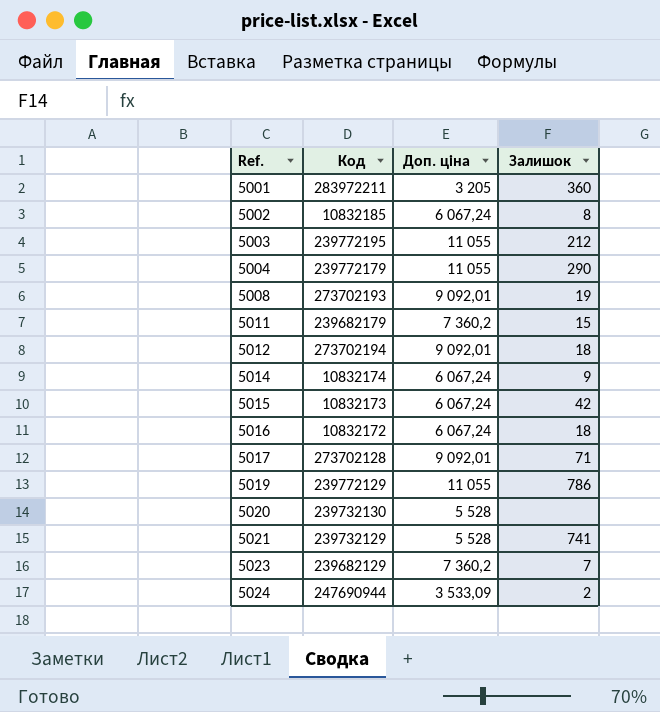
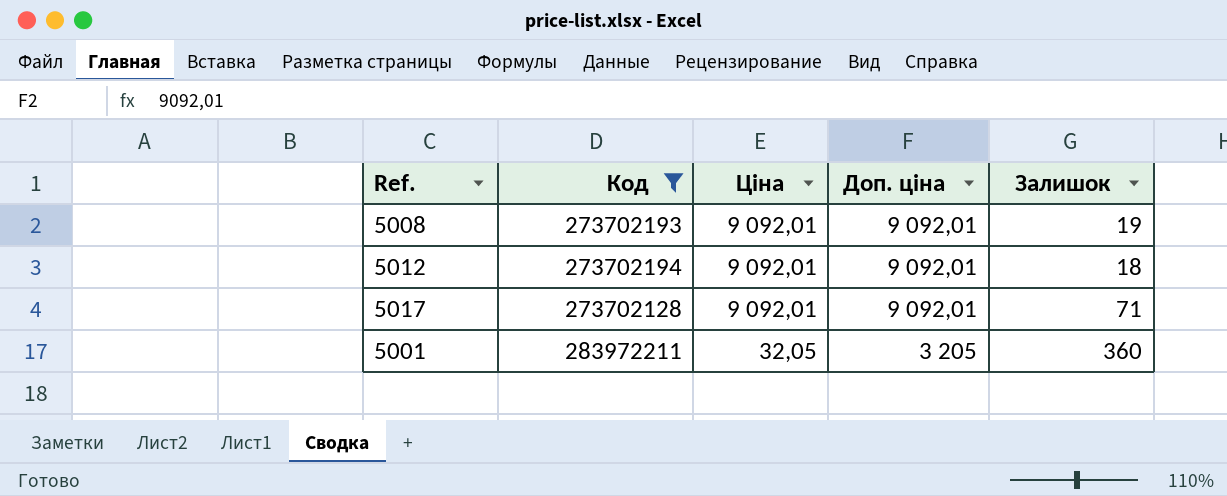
filter: none -> Код >= 273702128
row order: Ref. ascending -> Ціна descending
column Ціна | position: none -> 3

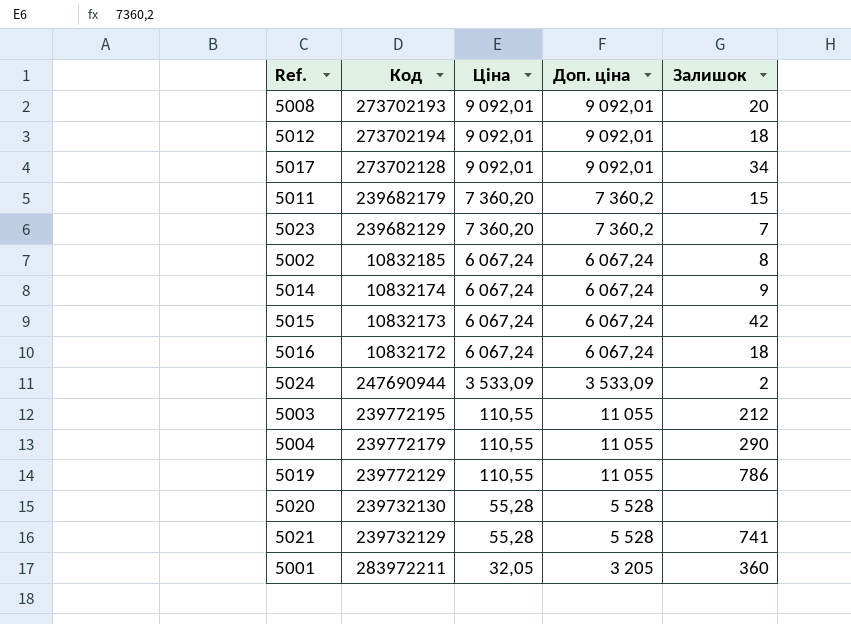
filter: Код >= 273702128 -> none
5008 | Залишок: 19 -> 20
5017 | Залишок: 71 -> 34

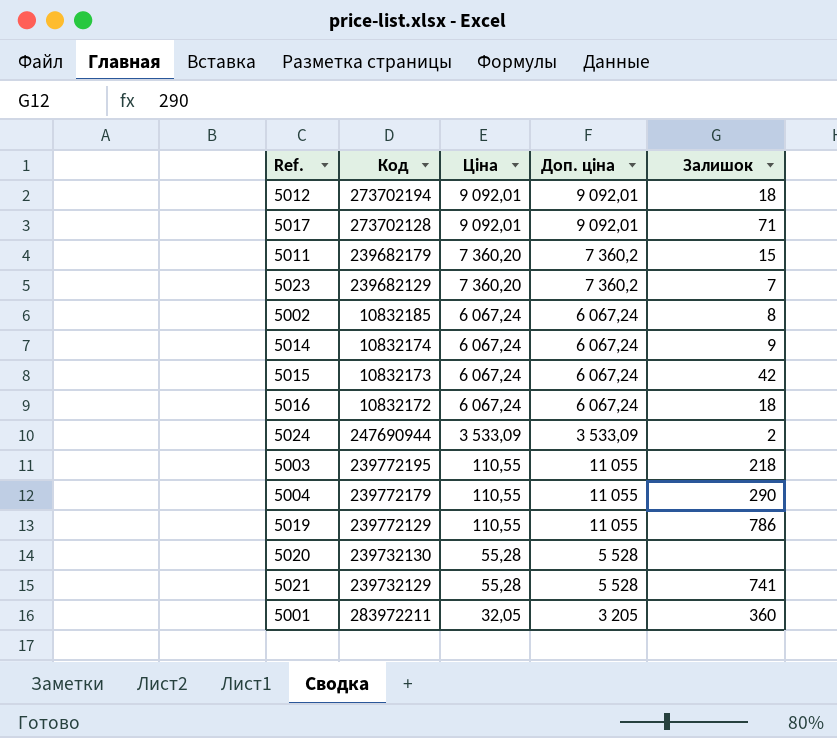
row 5008: 273702193 | 9 092,01 | 9 092,01 | 20 -> none
5017 | Залишок: 34 -> 71
5003 | Залишок: 212 -> 218

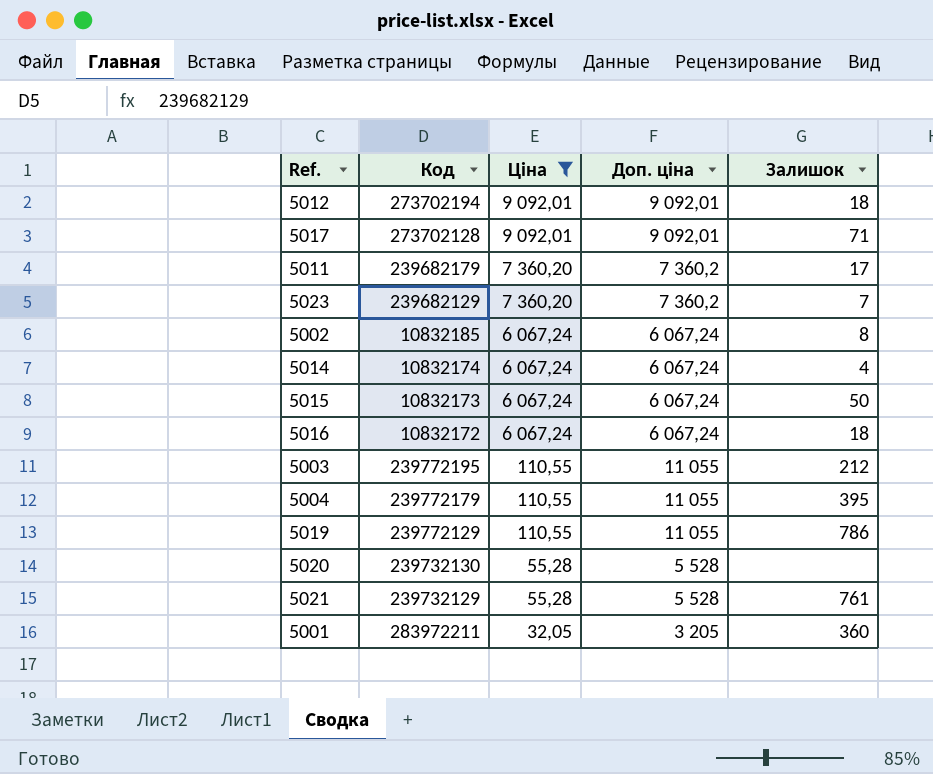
filter: none -> Ціна != 3 533,09
5011 | Залишок: 15 -> 17
5014 | Залишок: 9 -> 4
5015 | Залишок: 42 -> 50
5003 | Залишок: 218 -> 212
5004 | Залишок: 290 -> 395
5021 | Залишок: 741 -> 761

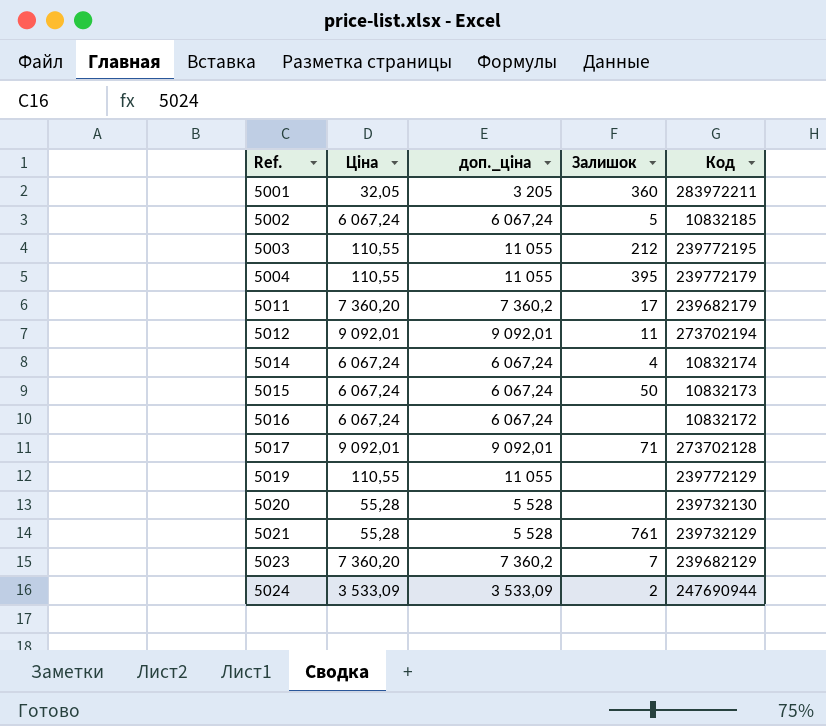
filter: Ціна != 3 533,09 -> none
row order: Ціна descending -> Ref. ascending
column name: Доп. ціна -> доп._ціна
column Код | position: 2 -> 5
5002 | Залишок: 8 -> 5
5012 | Залишок: 18 -> 11
5016 | Залишок: 18 -> none
5019 | Залишок: 786 -> none

